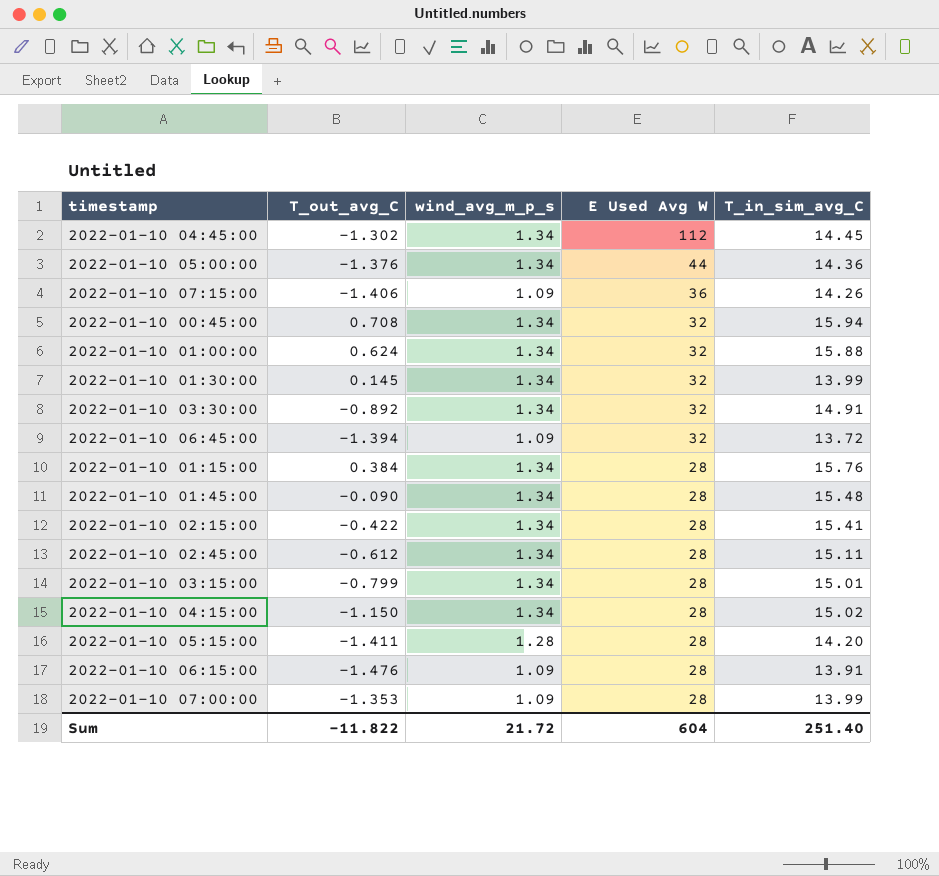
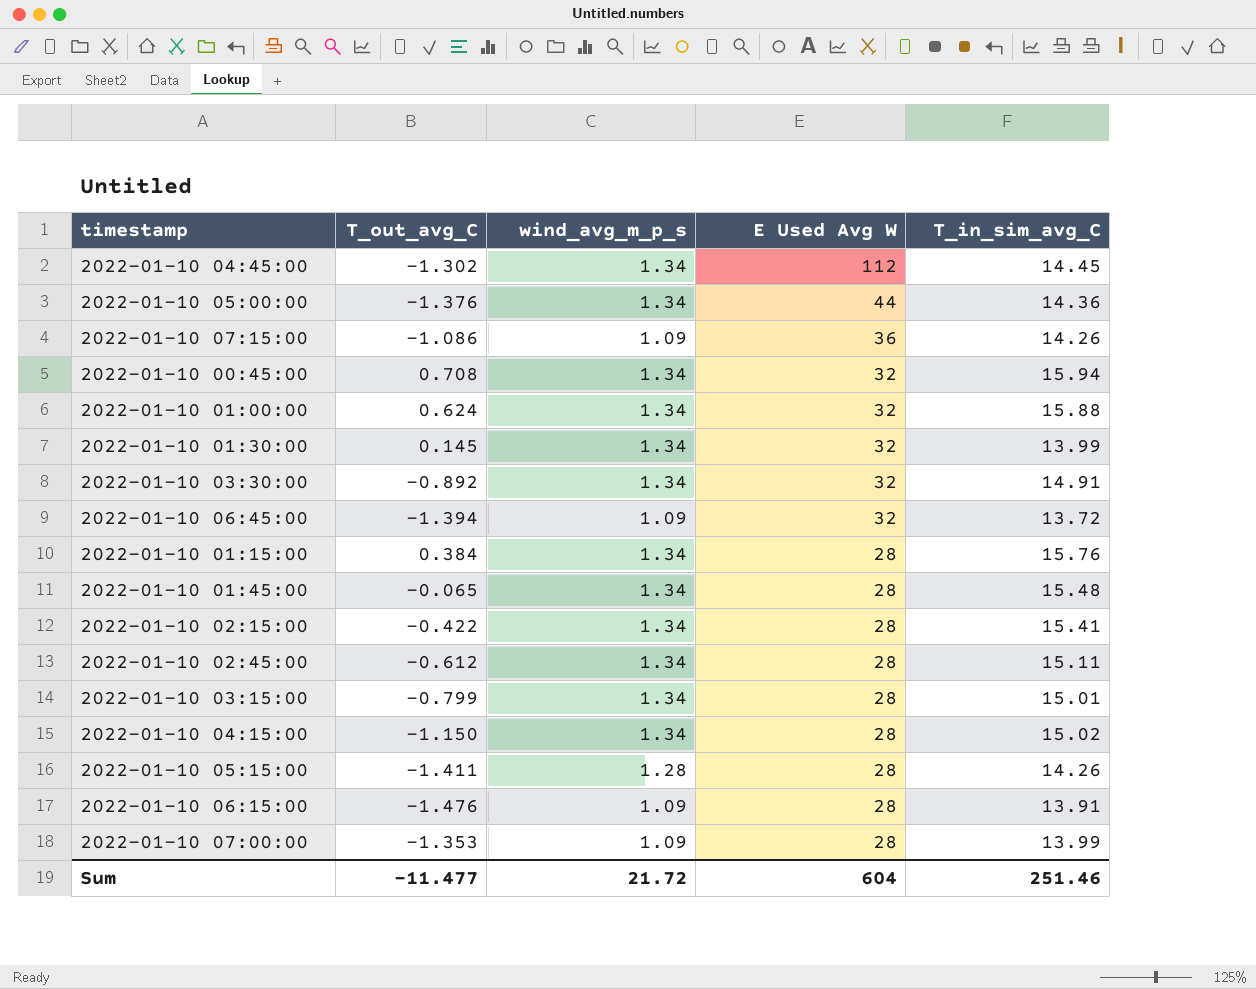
2022-01-10 07:15:00 | T_out_avg_C: -1.406 -> -1.086
2022-01-10 01:45:00 | T_out_avg_C: -0.090 -> -0.065
2022-01-10 05:15:00 | T_in_sim_avg_C: 14.20 -> 14.26
Sum | T_out_avg_C: -11.822 -> -11.477
Sum | T_in_sim_avg_C: 251.40 -> 251.46

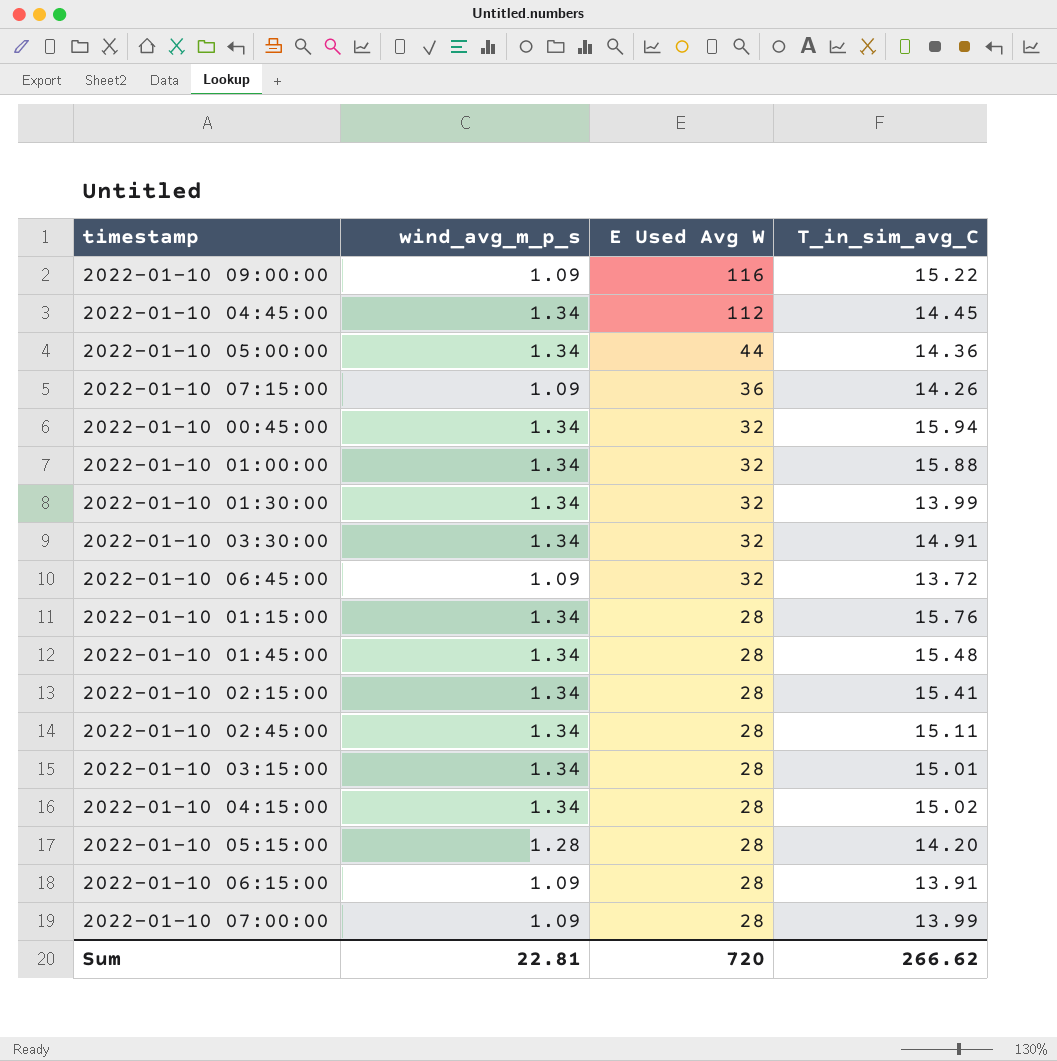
column T_out_avg_C | position: 2 -> none
row 2022-01-10 09:00:00: none -> 1.09 | 116 | 15.22
2022-01-10 05:15:00 | T_in_sim_avg_C: 14.26 -> 14.20
Sum | wind_avg_m_p_s: 21.72 -> 22.81
Sum | E Used Avg W: 604 -> 720
Sum | T_in_sim_avg_C: 251.46 -> 266.62

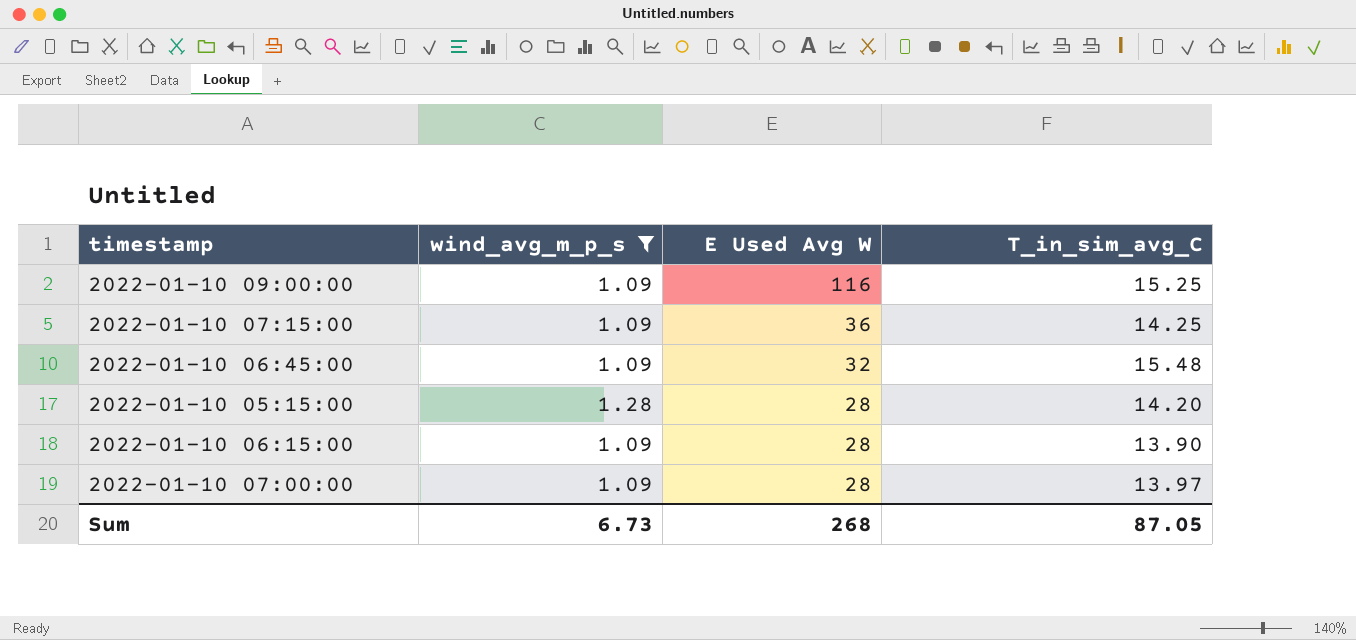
filter: none -> wind_avg_m_p_s != 1.34
2022-01-10 09:00:00 | T_in_sim_avg_C: 15.22 -> 15.25
2022-01-10 07:15:00 | T_in_sim_avg_C: 14.26 -> 14.25
2022-01-10 06:45:00 | T_in_sim_avg_C: 13.72 -> 15.48
2022-01-10 06:15:00 | T_in_sim_avg_C: 13.91 -> 13.90
2022-01-10 07:00:00 | T_in_sim_avg_C: 13.99 -> 13.97
Sum | wind_avg_m_p_s: 22.81 -> 6.73
Sum | E Used Avg W: 720 -> 268
Sum | T_in_sim_avg_C: 266.62 -> 87.05

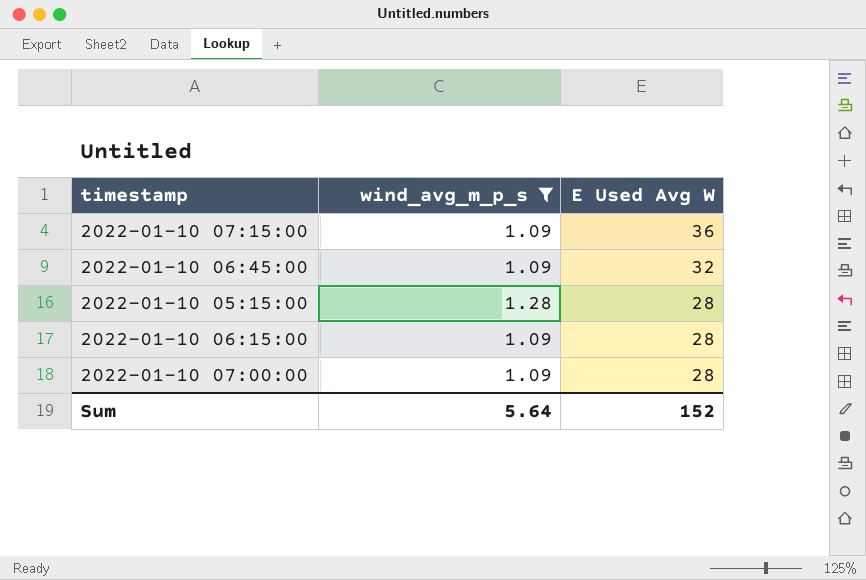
column T_in_sim_avg_C | position: 4 -> none
row 2022-01-10 09:00:00: 1.09 | 116 | 15.25 -> none
Sum | wind_avg_m_p_s: 6.73 -> 5.64
Sum | E Used Avg W: 268 -> 152

